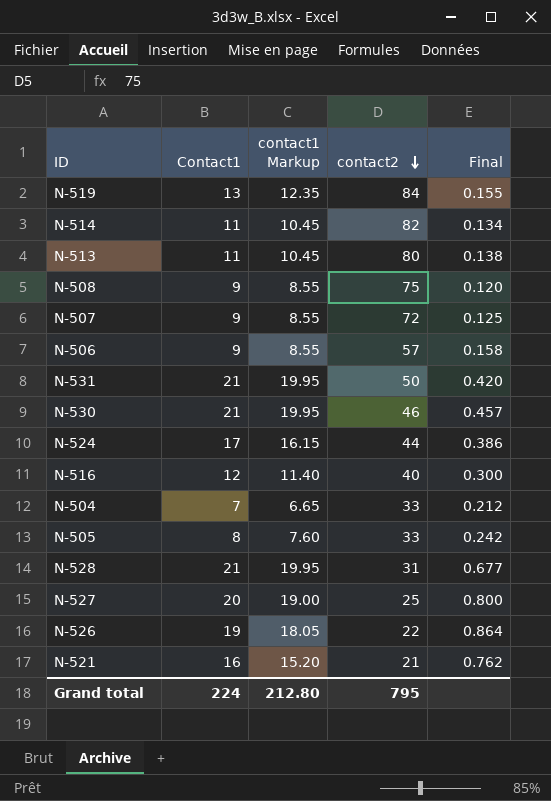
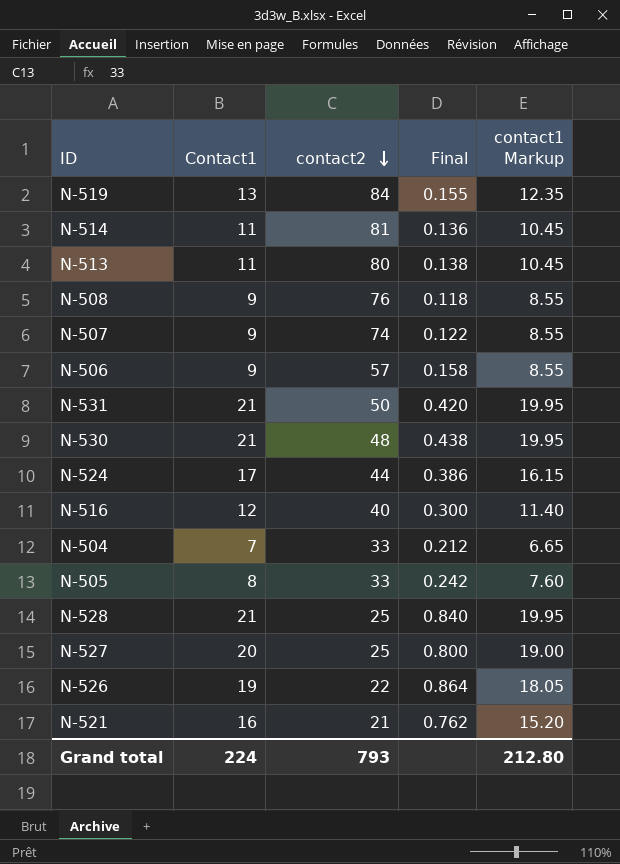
column contact1 Markup | position: 3 -> 5
N-514 | contact2: 82 -> 81
N-514 | Final: 0.134 -> 0.136
N-508 | contact2: 75 -> 76
N-508 | Final: 0.120 -> 0.118
N-507 | contact2: 72 -> 74
N-507 | Final: 0.125 -> 0.122
N-530 | contact2: 46 -> 48
N-530 | Final: 0.457 -> 0.438
N-528 | contact2: 31 -> 25
N-528 | Final: 0.677 -> 0.840
Grand total | contact2: 795 -> 793

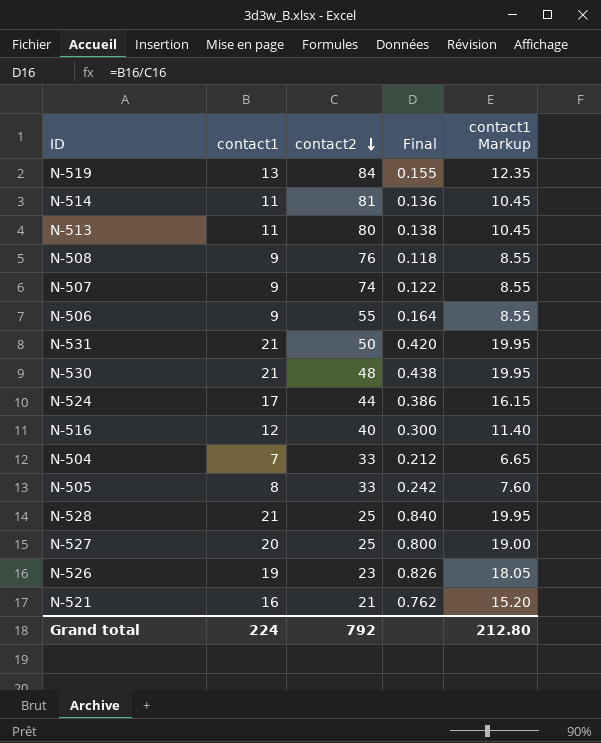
column name: Contact1 -> contact1
N-506 | contact2: 57 -> 55
N-506 | Final: 0.158 -> 0.164
N-526 | contact2: 22 -> 23
N-526 | Final: 0.864 -> 0.826
Grand total | contact2: 793 -> 792

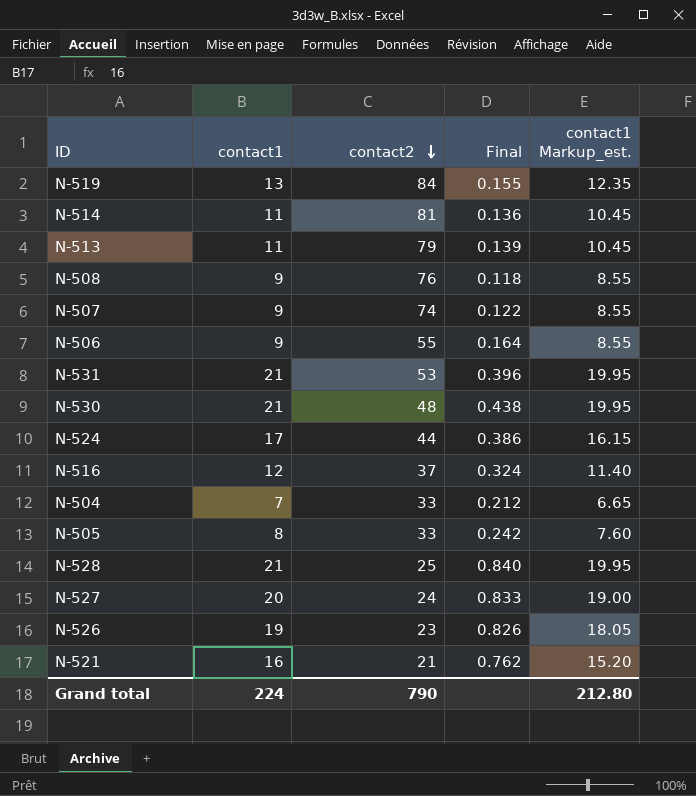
column name: contact1 Markup -> contact1 Markup_est.
N-513 | contact2: 80 -> 79
N-513 | Final: 0.138 -> 0.139
N-531 | contact2: 50 -> 53
N-531 | Final: 0.420 -> 0.396
N-516 | contact2: 40 -> 37
N-516 | Final: 0.300 -> 0.324
N-527 | contact2: 25 -> 24
N-527 | Final: 0.800 -> 0.833
Grand total | contact2: 792 -> 790

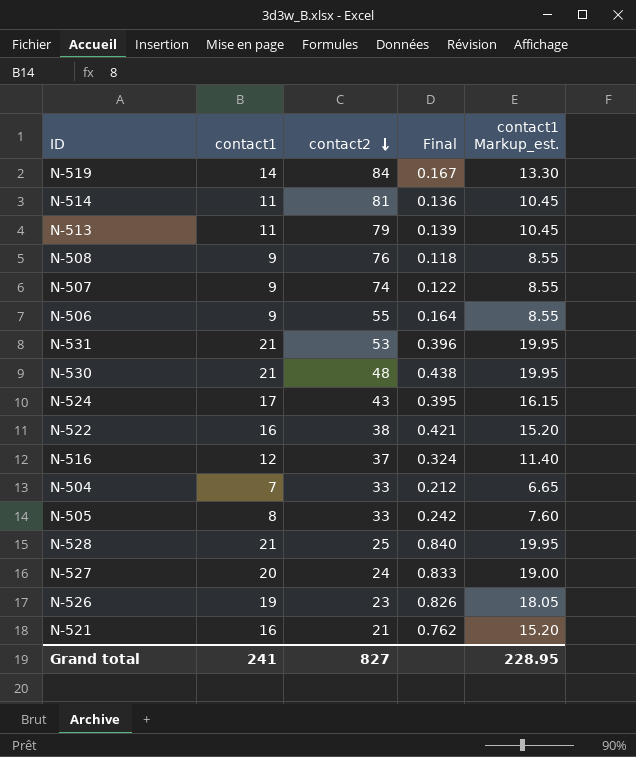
N-519 | contact1: 13 -> 14
N-519 | Final: 0.155 -> 0.167
N-519 | contact1 Markup_est.: 12.35 -> 13.30
N-524 | contact2: 44 -> 43
N-524 | Final: 0.386 -> 0.395
row N-522: none -> 16 | 38 | 0.421 | 15.20
Grand total | contact1: 224 -> 241
Grand total | contact2: 790 -> 827
Grand total | contact1 Markup_est.: 212.80 -> 228.95

